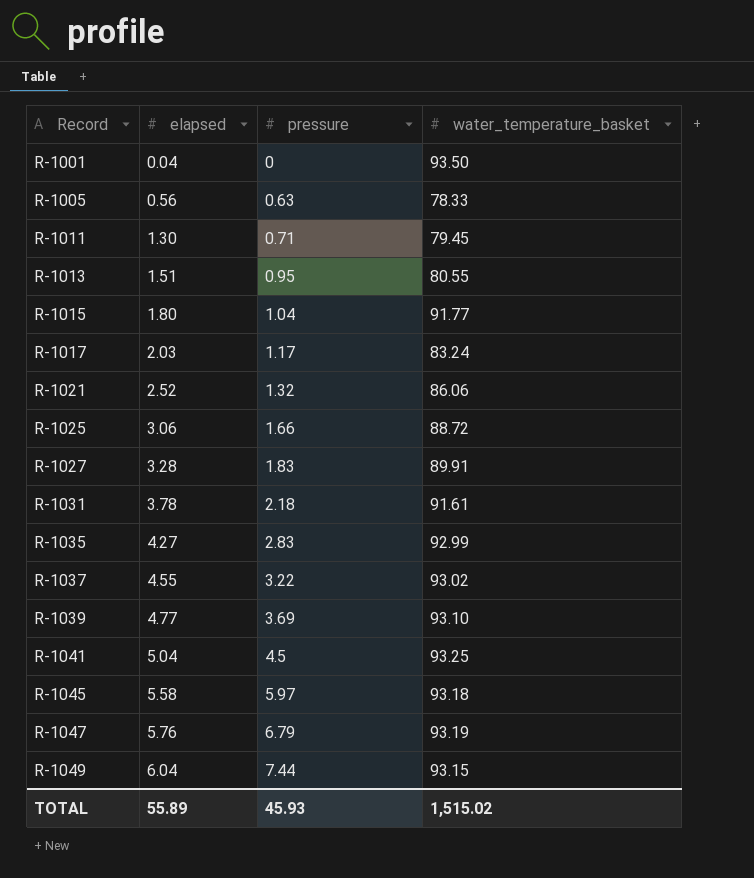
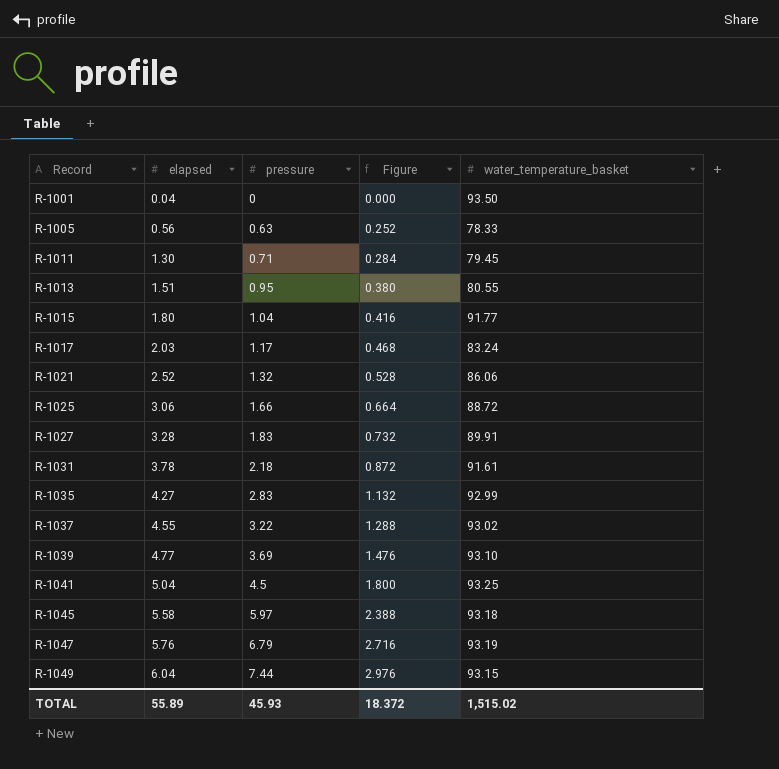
column Figure | formula: none -> [pressure] * 0.4

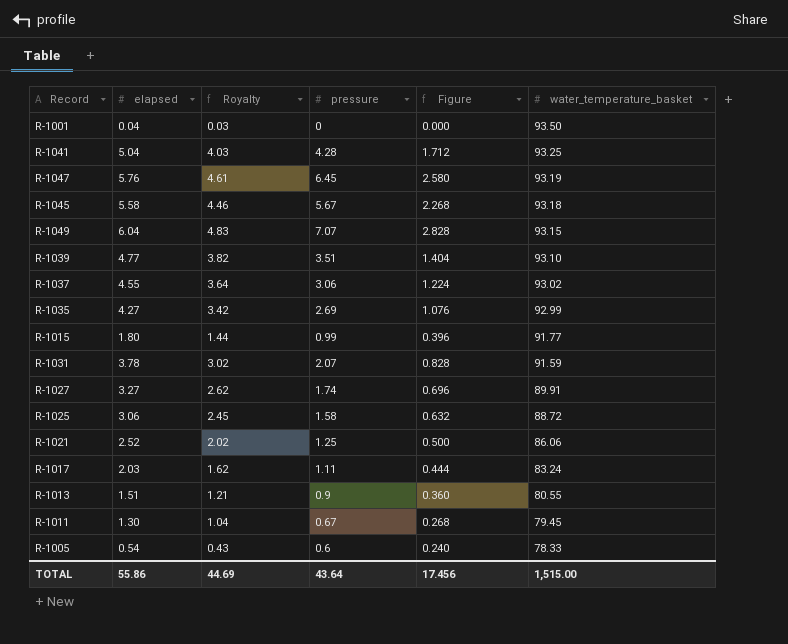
row order: Record ascending -> water_temperature_basket descending
column Royalty | formula: none -> [elapsed] * 0.8
R-1041 | pressure: 4.5 -> 4.28
R-1041 | Figure: 1.800 -> 1.712
R-1047 | pressure: 6.79 -> 6.45
R-1047 | Figure: 2.716 -> 2.580
R-1045 | pressure: 5.97 -> 5.67
R-1045 | Figure: 2.388 -> 2.268
R-1049 | pressure: 7.44 -> 7.07
R-1049 | Figure: 2.976 -> 2.828
R-1039 | pressure: 3.69 -> 3.51
R-1039 | Figure: 1.476 -> 1.404
R-1037 | pressure: 3.22 -> 3.06
R-1037 | Figure: 1.288 -> 1.224
R-1035 | pressure: 2.83 -> 2.69
R-1035 | Figure: 1.132 -> 1.076
R-1015 | pressure: 1.04 -> 0.99
R-1015 | Figure: 0.416 -> 0.396
R-1031 | pressure: 2.18 -> 2.07
R-1031 | Figure: 0.872 -> 0.828
R-1031 | water_temperature_basket: 91.61 -> 91.59
R-1027 | elapsed: 3.28 -> 3.27
R-1027 | pressure: 1.83 -> 1.74
R-1027 | Figure: 0.732 -> 0.696
R-1025 | pressure: 1.66 -> 1.58
R-1025 | Figure: 0.664 -> 0.632
R-1021 | pressure: 1.32 -> 1.25
R-1021 | Figure: 0.528 -> 0.500
R-1017 | pressure: 1.17 -> 1.11
R-1017 | Figure: 0.468 -> 0.444
R-1013 | pressure: 0.95 -> 0.9
R-1013 | Figure: 0.380 -> 0.360
R-1011 | pressure: 0.71 -> 0.67
R-1011 | Figure: 0.284 -> 0.268
R-1005 | elapsed: 0.56 -> 0.54
R-1005 | pressure: 0.63 -> 0.6
R-1005 | Figure: 0.252 -> 0.240
TOTAL | elapsed: 55.89 -> 55.86
TOTAL | pressure: 45.93 -> 43.64
TOTAL | Figure: 18.372 -> 17.456
TOTAL | water_temperature_basket: 1,515.02 -> 1,515.00

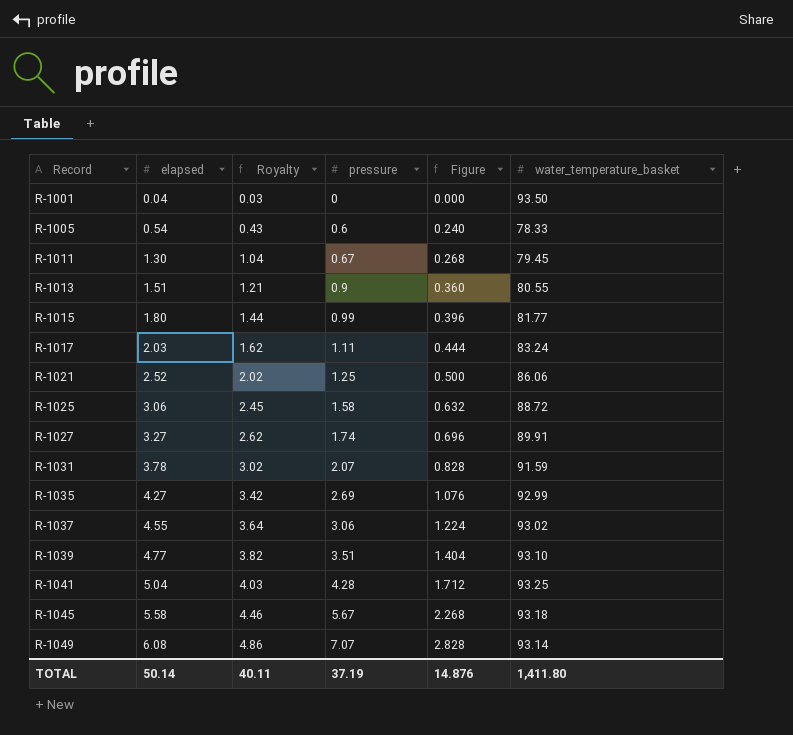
row order: water_temperature_basket descending -> Record ascending
row R-1047: 5.76 | 4.61 | 6.45 | 2.580 | 93.19 -> none
R-1015 | water_temperature_basket: 91.77 -> 81.77
R-1049 | elapsed: 6.04 -> 6.08
R-1049 | Royalty: 4.83 -> 4.86
R-1049 | water_temperature_basket: 93.15 -> 93.14
TOTAL | elapsed: 55.86 -> 50.14
TOTAL | Royalty: 44.69 -> 40.11
TOTAL | pressure: 43.64 -> 37.19
TOTAL | Figure: 17.456 -> 14.876
TOTAL | water_temperature_basket: 1,515.00 -> 1,411.80

